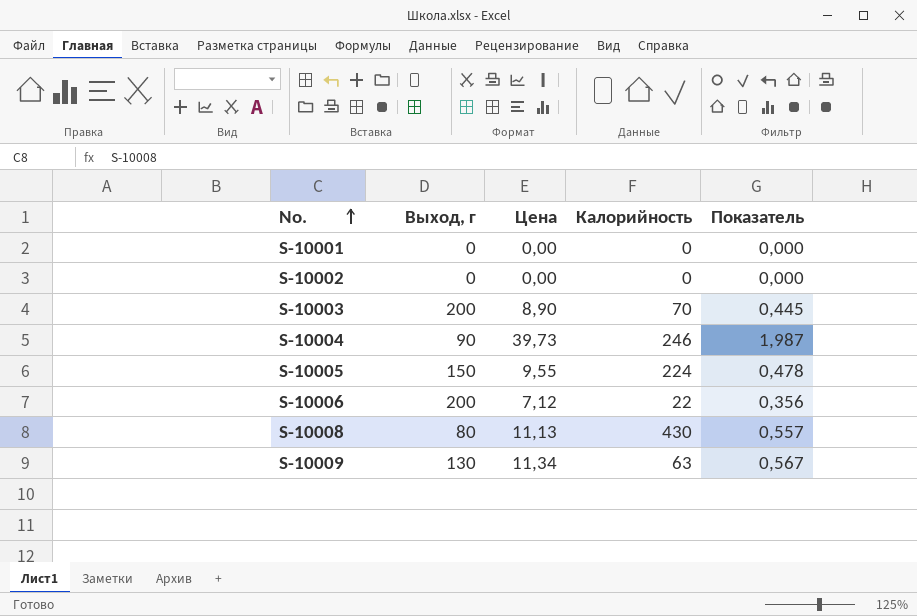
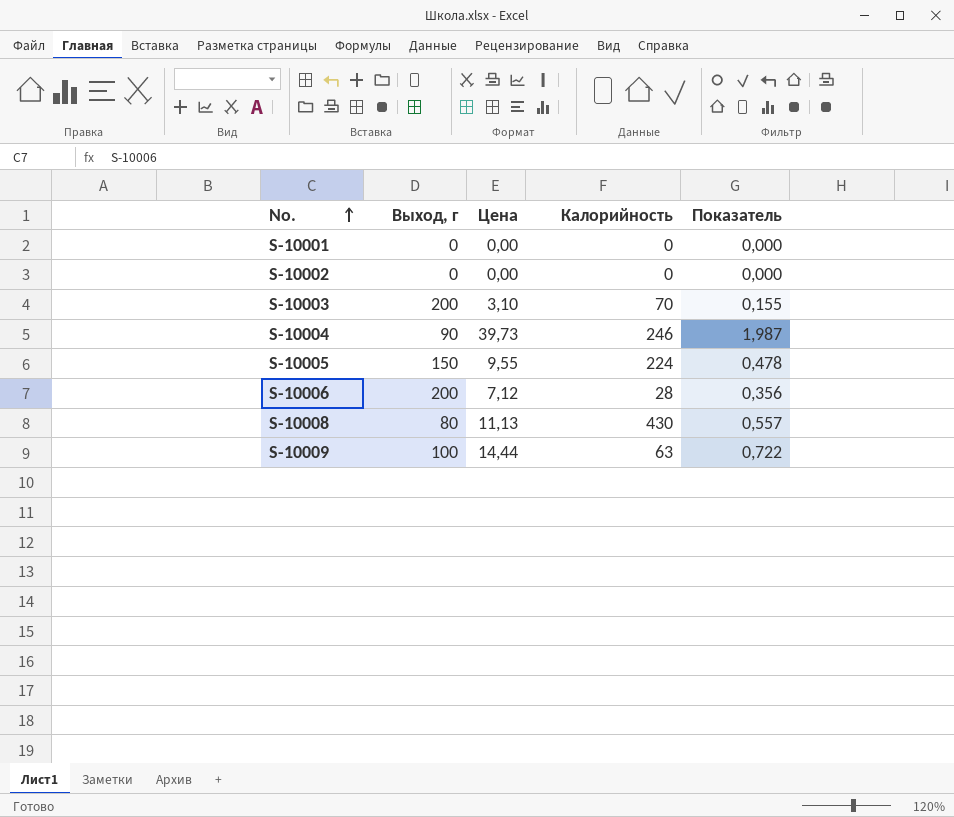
S-10003 | Цена: 8,90 -> 3,10
S-10003 | Показатель: 0,445 -> 0,155
S-10006 | Калорийность: 22 -> 28
S-10009 | Выход, г: 130 -> 100
S-10009 | Цена: 11,34 -> 14,44
S-10009 | Показатель: 0,567 -> 0,722

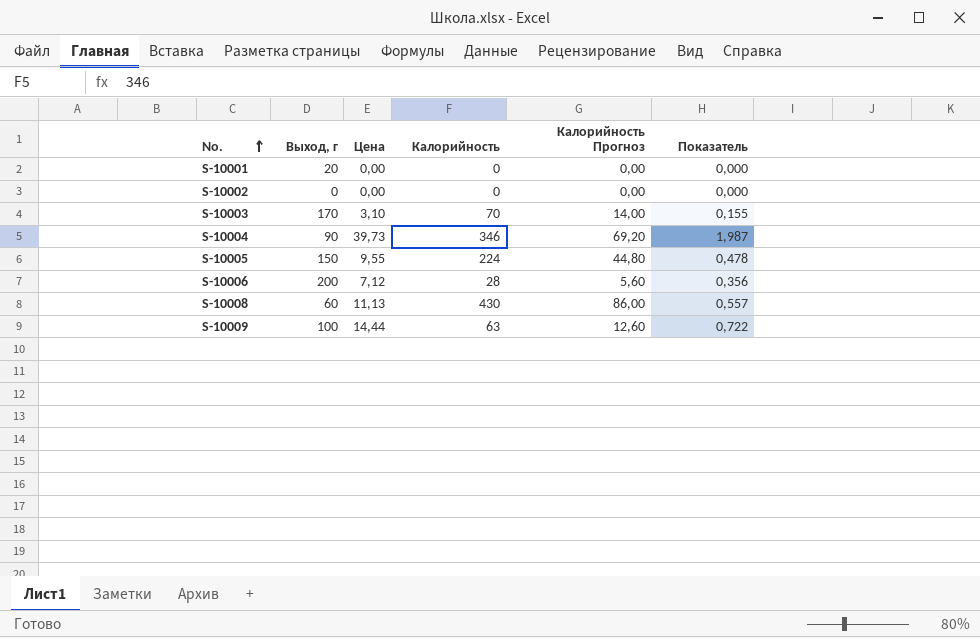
column Калорийность Прогноз | formula: none -> [Калорийность] * 0,2
S-10001 | Выход, г: 0 -> 20
S-10003 | Выход, г: 200 -> 170
S-10004 | Калорийность: 246 -> 346
S-10008 | Выход, г: 80 -> 60

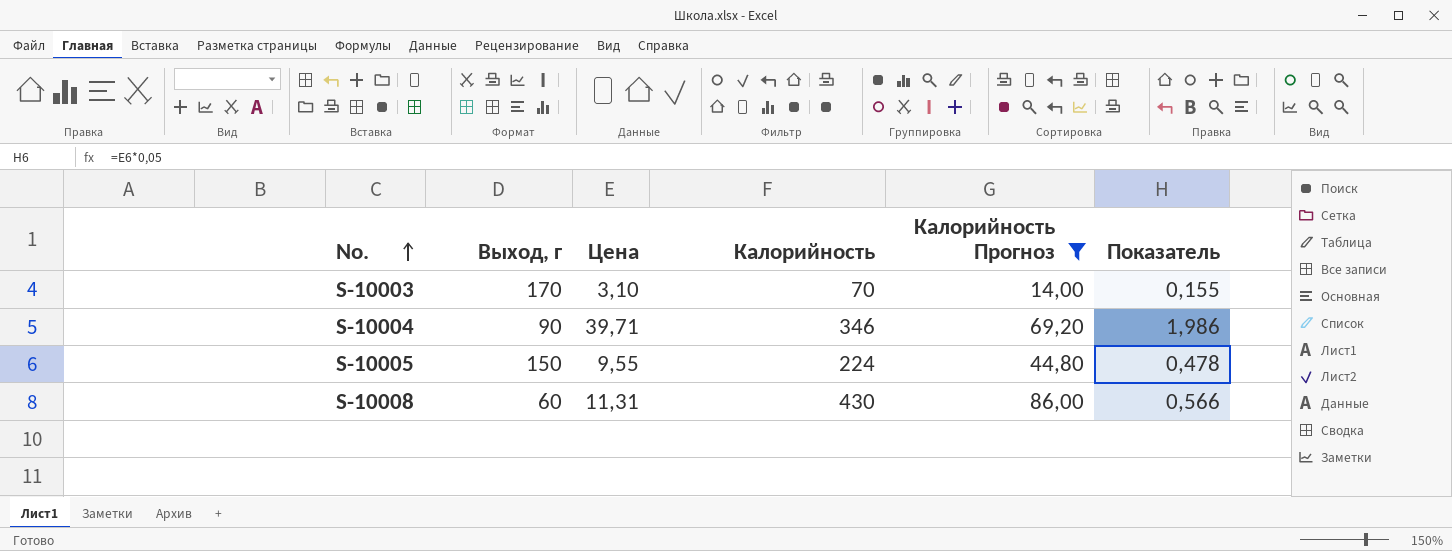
filter: none -> Калорийность Прогноз >= 14,00
S-10004 | Цена: 39,73 -> 39,71
S-10004 | Показатель: 1,987 -> 1,986
S-10008 | Цена: 11,13 -> 11,31
S-10008 | Показатель: 0,557 -> 0,566

